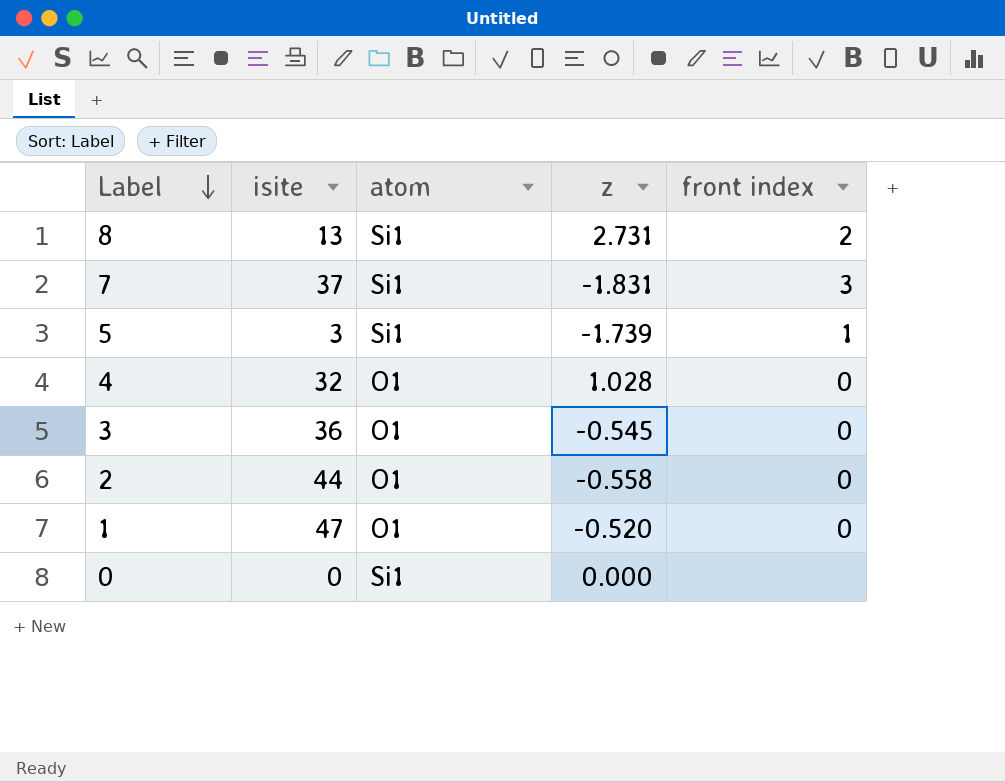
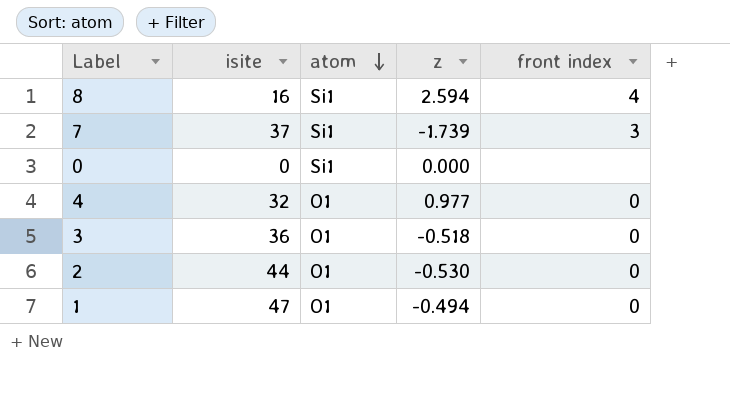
row order: Label descending -> atom descending
row 5: 3 | Si1 | -1.739 | 1 -> none
8 | isite: 13 -> 16
8 | z: 2.731 -> 2.594
8 | front index: 2 -> 4
7 | z: -1.831 -> -1.739
4 | z: 1.028 -> 0.977
3 | z: -0.545 -> -0.518
2 | z: -0.558 -> -0.530
1 | z: -0.520 -> -0.494

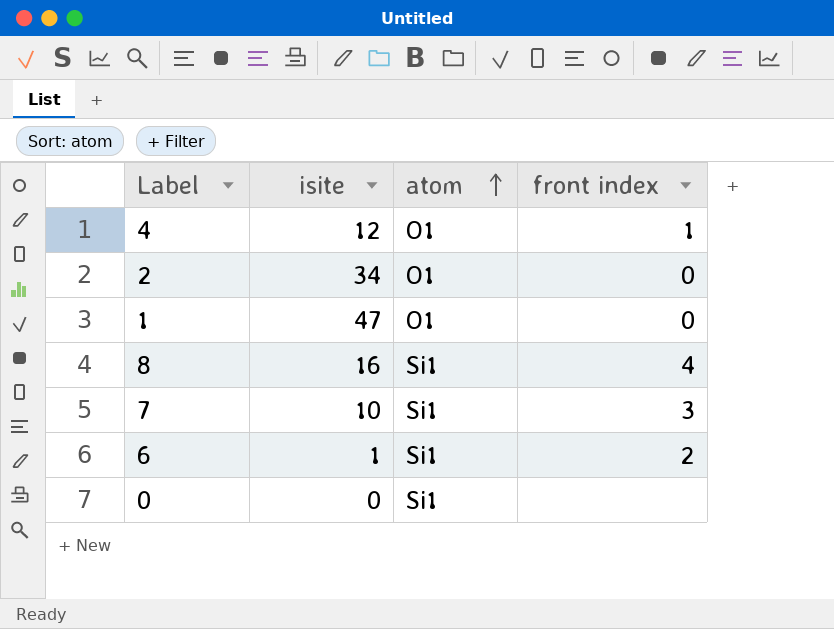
row order: atom descending -> atom ascending
column z | position: 4 -> none
row 3: 36 | O1 | -0.518 | 0 -> none
4 | isite: 32 -> 12
4 | front index: 0 -> 1
2 | isite: 44 -> 34
7 | isite: 37 -> 10
row 6: none -> 1 | Si1 | 2

